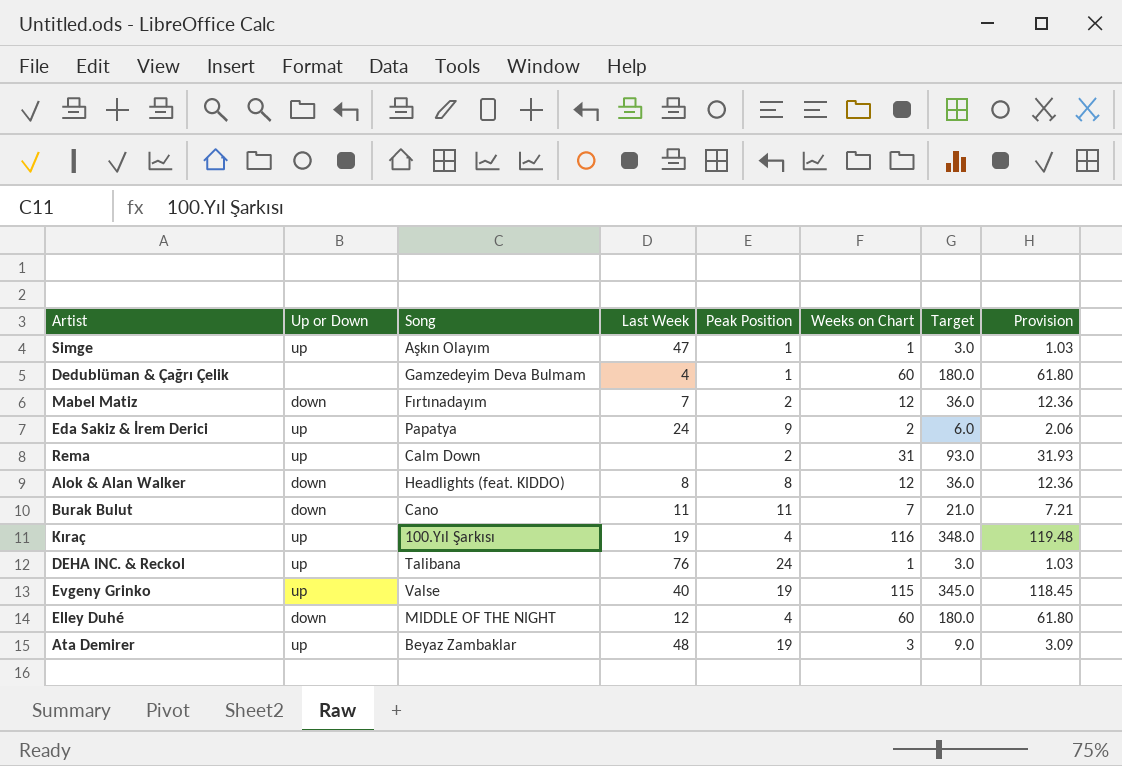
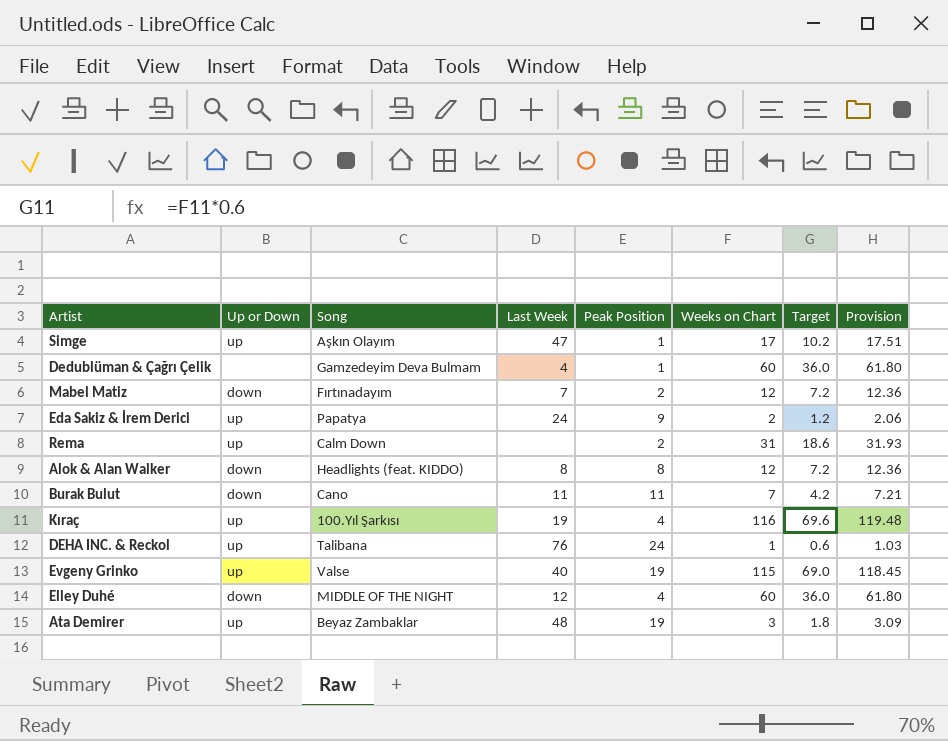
column Target | formula: [Weeks on Chart] * 3 -> [Weeks on Chart] * 0.6
Simge | Weeks on Chart: 1 -> 17
Simge | Provision: 1.03 -> 17.51

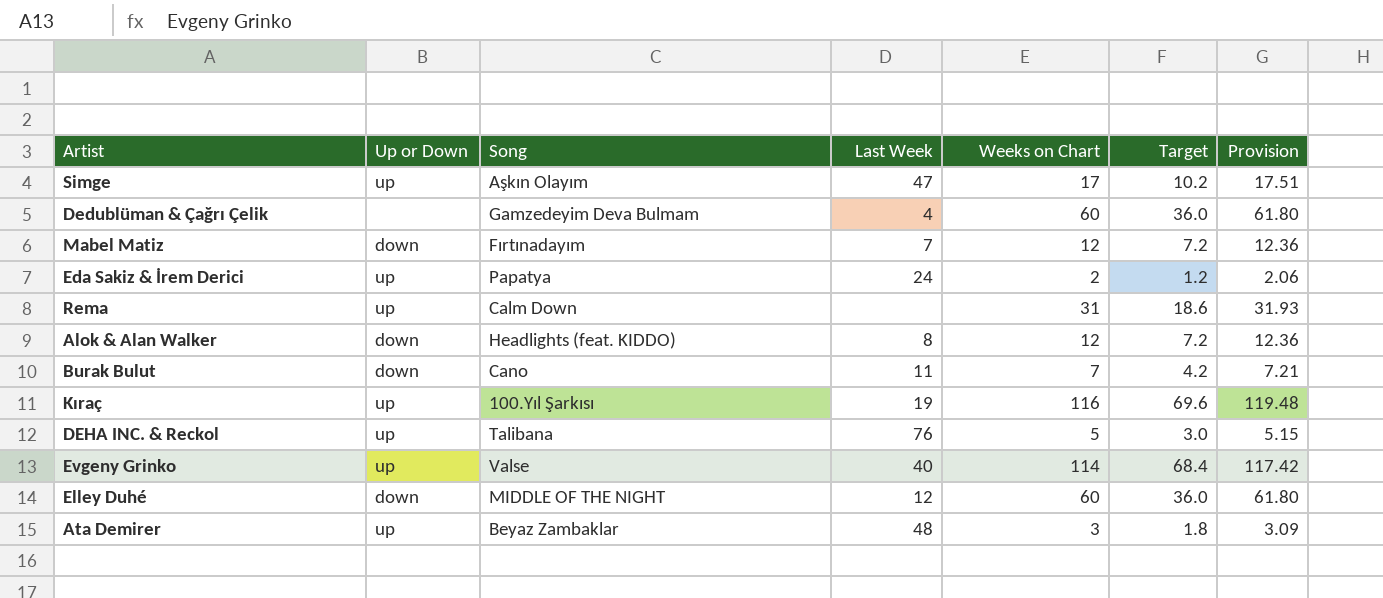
column Peak Position | position: 5 -> none
DEHA INC. & Reckol | Weeks on Chart: 1 -> 5
DEHA INC. & Reckol | Target: 0.6 -> 3.0
DEHA INC. & Reckol | Provision: 1.03 -> 5.15
Evgeny Grinko | Weeks on Chart: 115 -> 114
Evgeny Grinko | Target: 69.0 -> 68.4
Evgeny Grinko | Provision: 118.45 -> 117.42

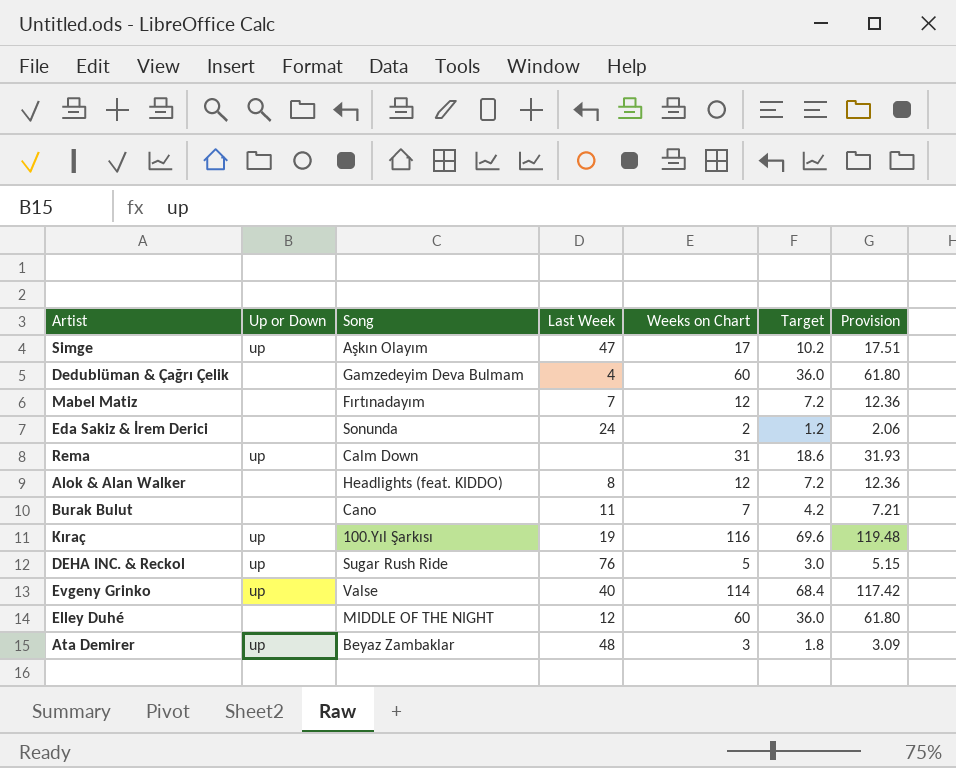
Mabel Matiz | Up or Down: down -> none
Eda Sakiz & İrem Derici | Up or Down: up -> none
Eda Sakiz & İrem Derici | Song: Papatya -> Sonunda
Alok & Alan Walker | Up or Down: down -> none
Burak Bulut | Up or Down: down -> none
DEHA INC. & Reckol | Song: Talibana -> Sugar Rush Ride
Elley Duhé | Up or Down: down -> none

